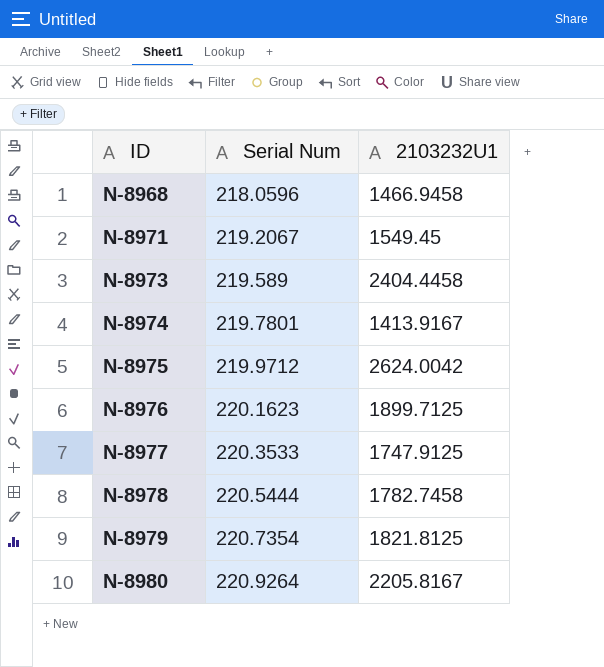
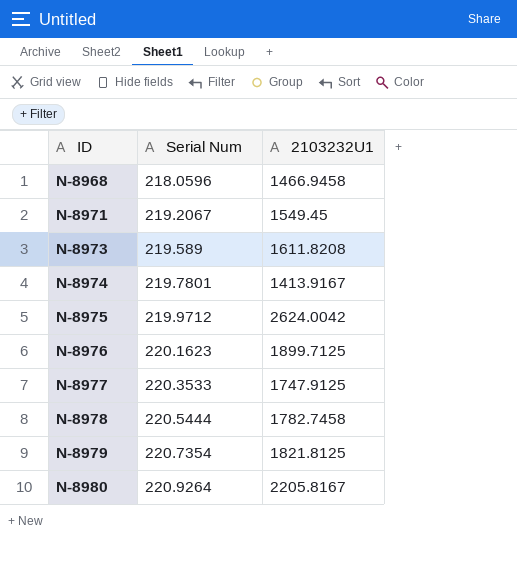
N-8973 | 2103232U1: 2404.4458 -> 1611.8208

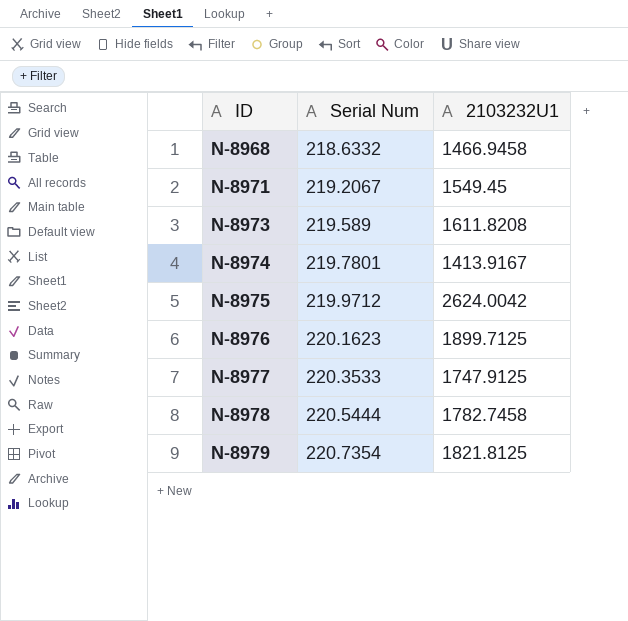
row N-8980: 220.9264 | 2205.8167 -> none
N-8968 | Serial Num: 218.0596 -> 218.6332

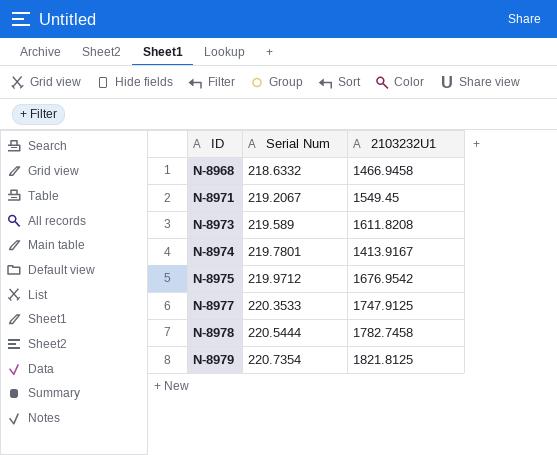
row N-8976: 220.1623 | 1899.7125 -> none
N-8975 | 2103232U1: 2624.0042 -> 1676.9542

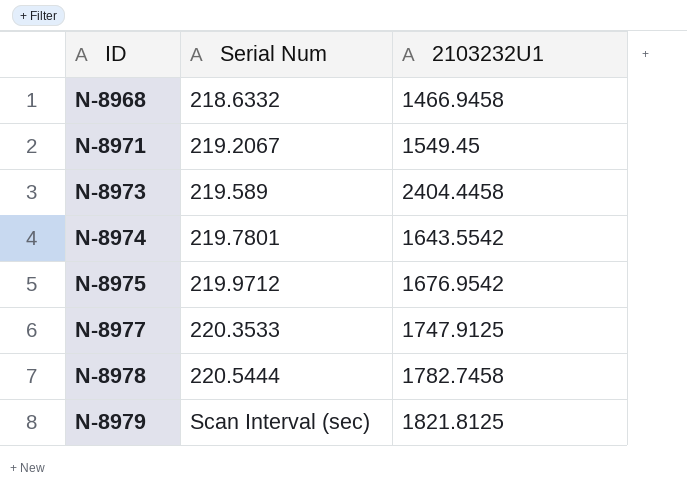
N-8973 | 2103232U1: 1611.8208 -> 2404.4458
N-8974 | 2103232U1: 1413.9167 -> 1643.5542
N-8979 | Serial Num: 220.7354 -> Scan Interval (sec)

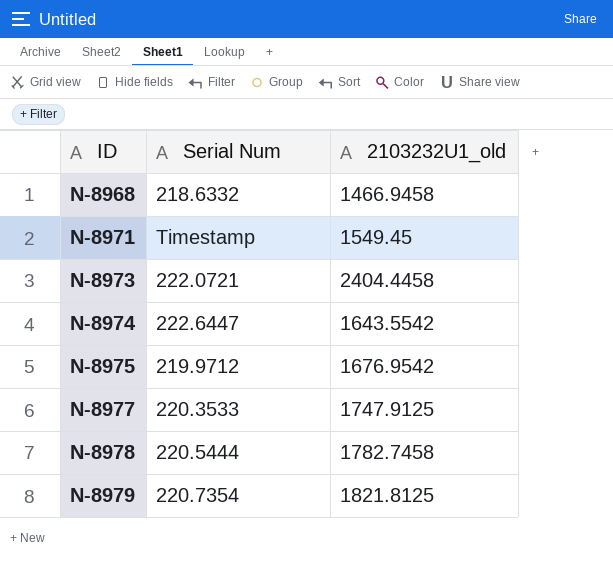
column name: 2103232U1 -> 2103232U1_old
N-8971 | Serial Num: 219.2067 -> Timestamp
N-8973 | Serial Num: 219.589 -> 222.0721
N-8974 | Serial Num: 219.7801 -> 222.6447
N-8979 | Serial Num: Scan Interval (sec) -> 220.7354

